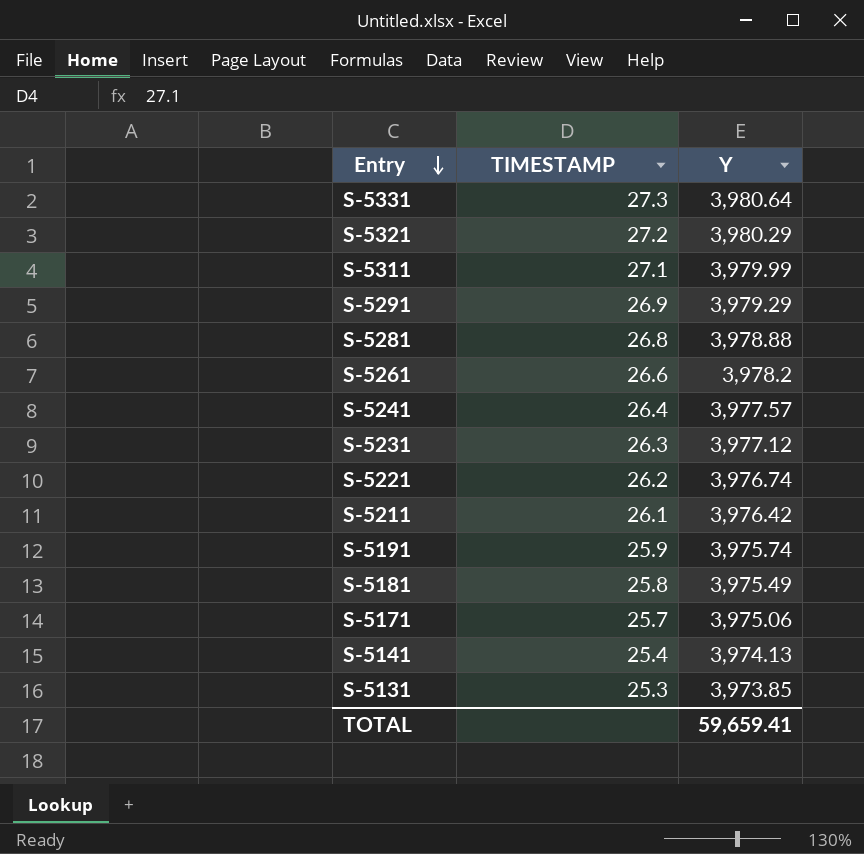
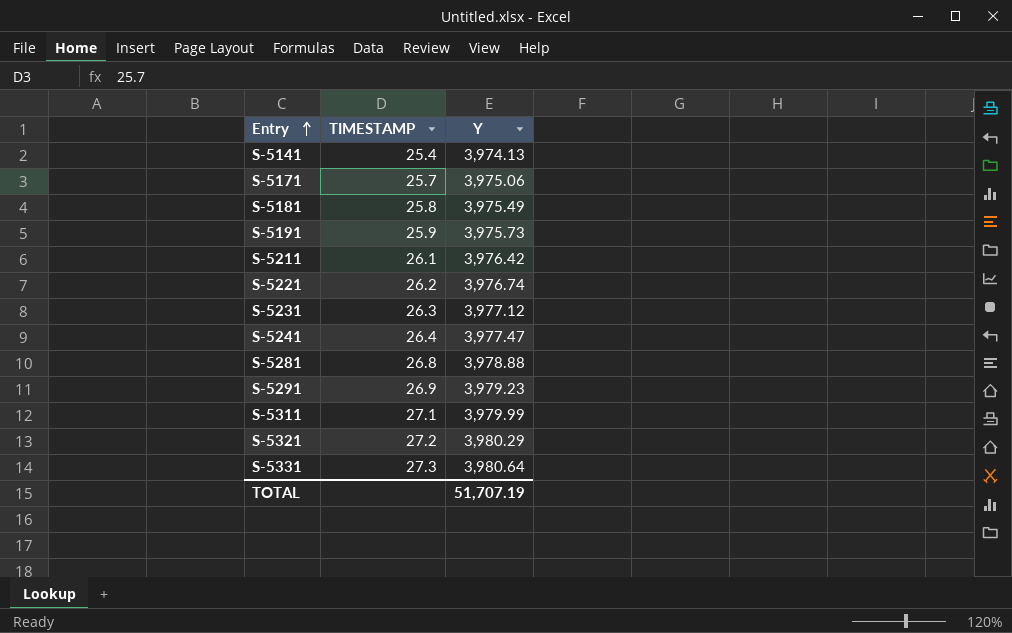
row order: Entry descending -> Entry ascending
row S-5261: 26.6 | 3,978.2 -> none
row S-5131: 25.3 | 3,973.85 -> none
S-5191 | Y: 3,975.74 -> 3,975.73
S-5241 | Y: 3,977.57 -> 3,977.47
S-5291 | Y: 3,979.29 -> 3,979.23
TOTAL | Y: 59,659.41 -> 51,707.19

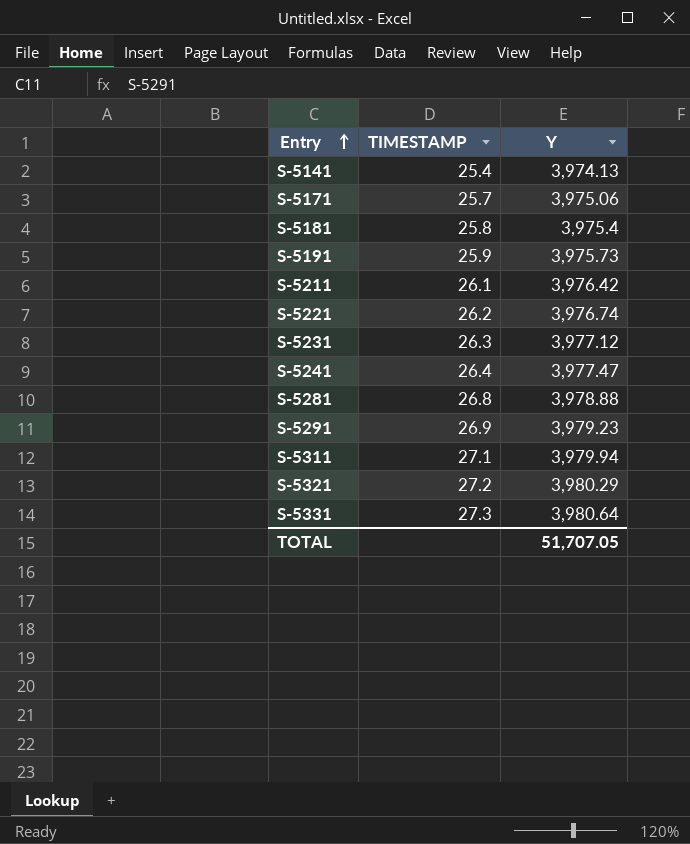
S-5181 | Y: 3,975.49 -> 3,975.4
S-5311 | Y: 3,979.99 -> 3,979.94
TOTAL | Y: 51,707.19 -> 51,707.05

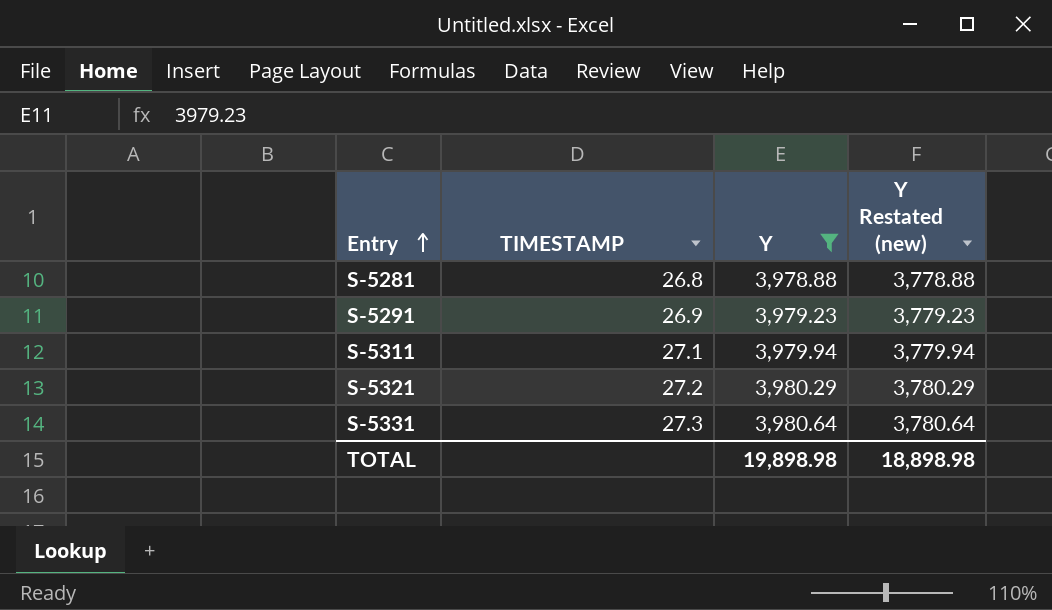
filter: none -> Y >= 3,978.88
column Y Restated (new) | formula: none -> [Y] - 200
TOTAL | Y: 51,707.05 -> 19,898.98

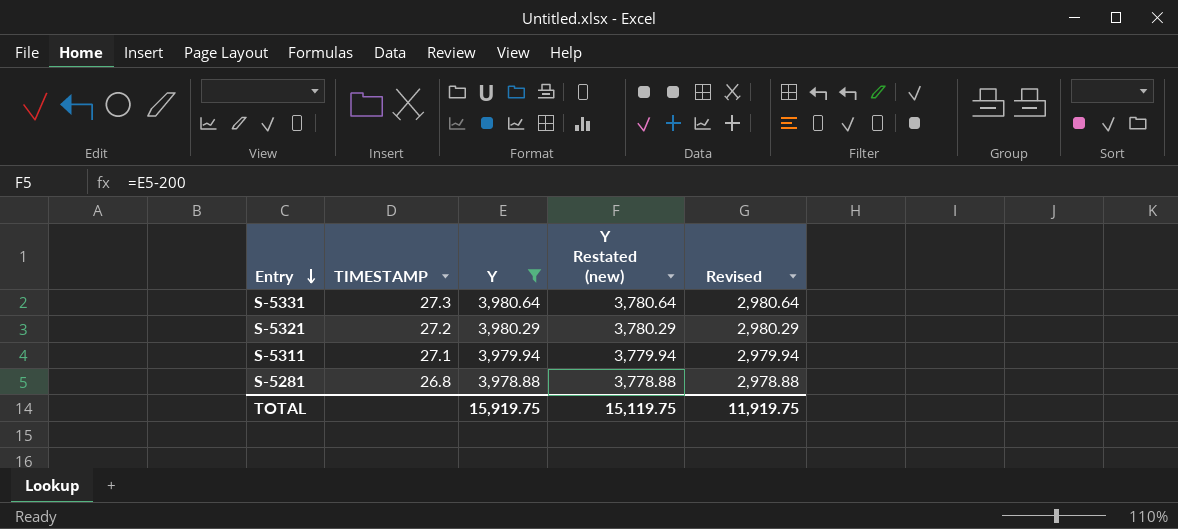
row order: Entry ascending -> Entry descending
column Revised | formula: none -> [Y] - 1000
row S-5291: 26.9 | 3,979.23 | 3,779.23 -> none
TOTAL | Y: 19,898.98 -> 15,919.75
TOTAL | Y Restated (new): 18,898.98 -> 15,119.75

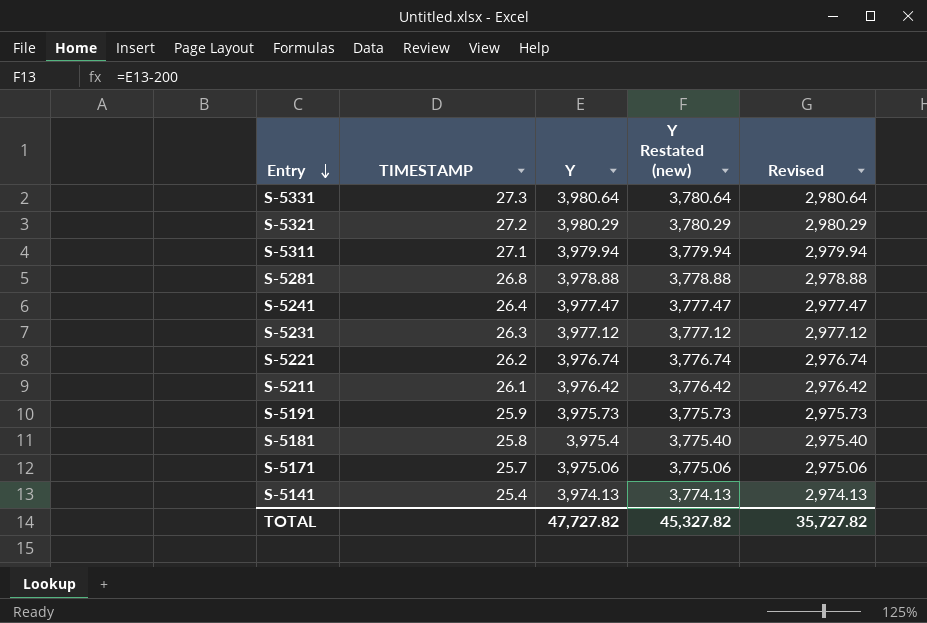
filter: Y >= 3,978.88 -> none
TOTAL | Y: 15,919.75 -> 47,727.82
TOTAL | Y Restated (new): 15,119.75 -> 45,327.82
TOTAL | Revised: 11,919.75 -> 35,727.82

